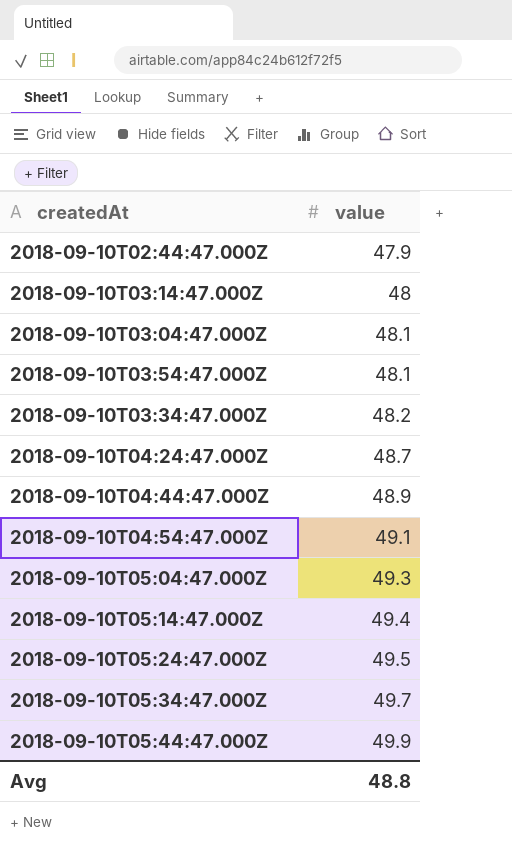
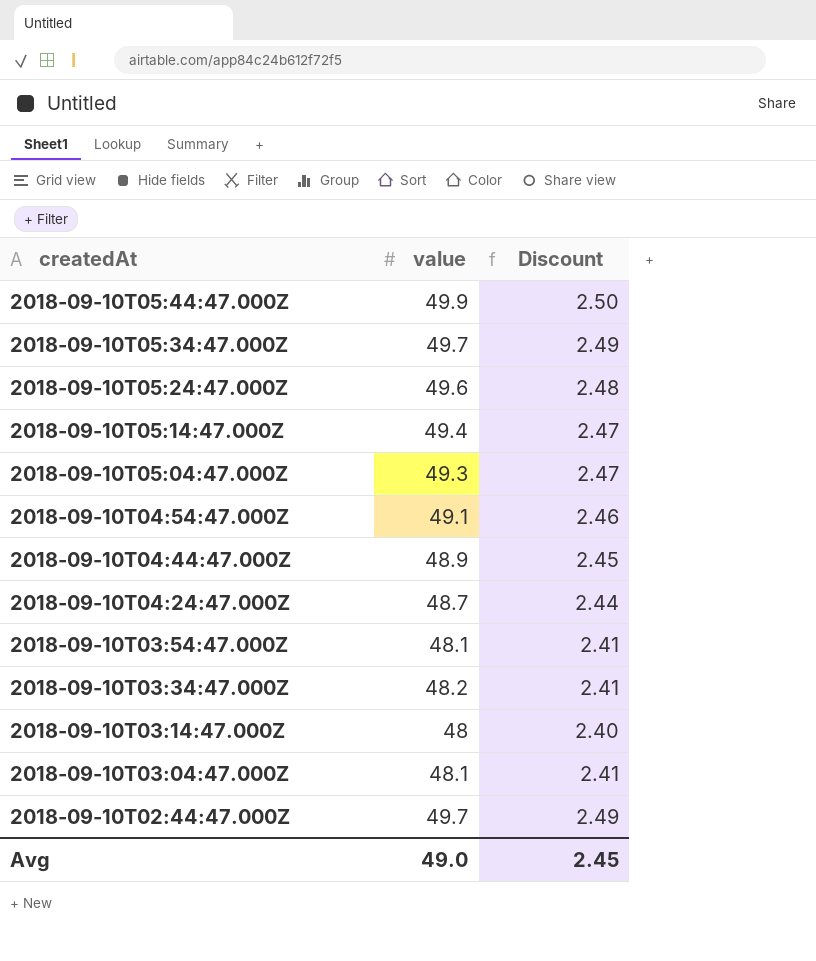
row order: value ascending -> createdAt descending
column Discount | formula: none -> [value] * 0.05
2018-09-10T05:24:47.000Z | value: 49.5 -> 49.6
2018-09-10T02:44:47.000Z | value: 47.9 -> 49.7
Avg | value: 48.8 -> 49.0

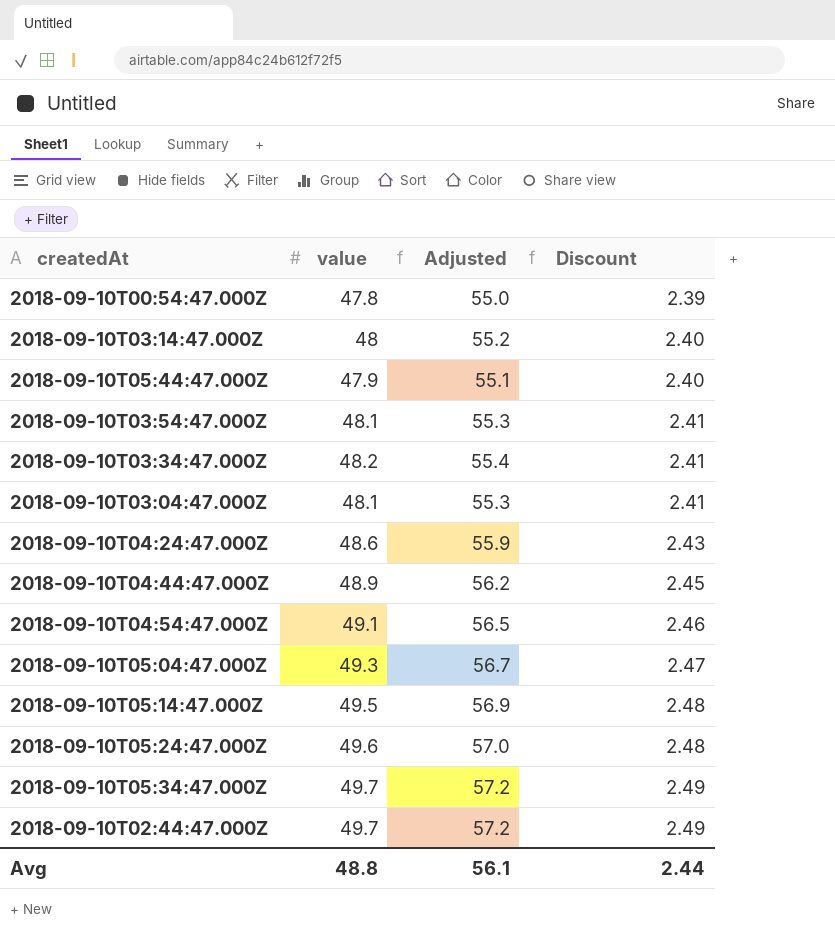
row order: createdAt descending -> Discount ascending
column Adjusted | formula: none -> [value] * 1.15
row 2018-09-10T00:54:47.000Z: none -> 47.8 | 55.0 | 2.39
2018-09-10T05:44:47.000Z | value: 49.9 -> 47.9
2018-09-10T05:44:47.000Z | Discount: 2.50 -> 2.40
2018-09-10T04:24:47.000Z | value: 48.7 -> 48.6
2018-09-10T04:24:47.000Z | Discount: 2.44 -> 2.43
2018-09-10T05:14:47.000Z | value: 49.4 -> 49.5
2018-09-10T05:14:47.000Z | Discount: 2.47 -> 2.48
Avg | value: 49.0 -> 48.8
Avg | Discount: 2.45 -> 2.44

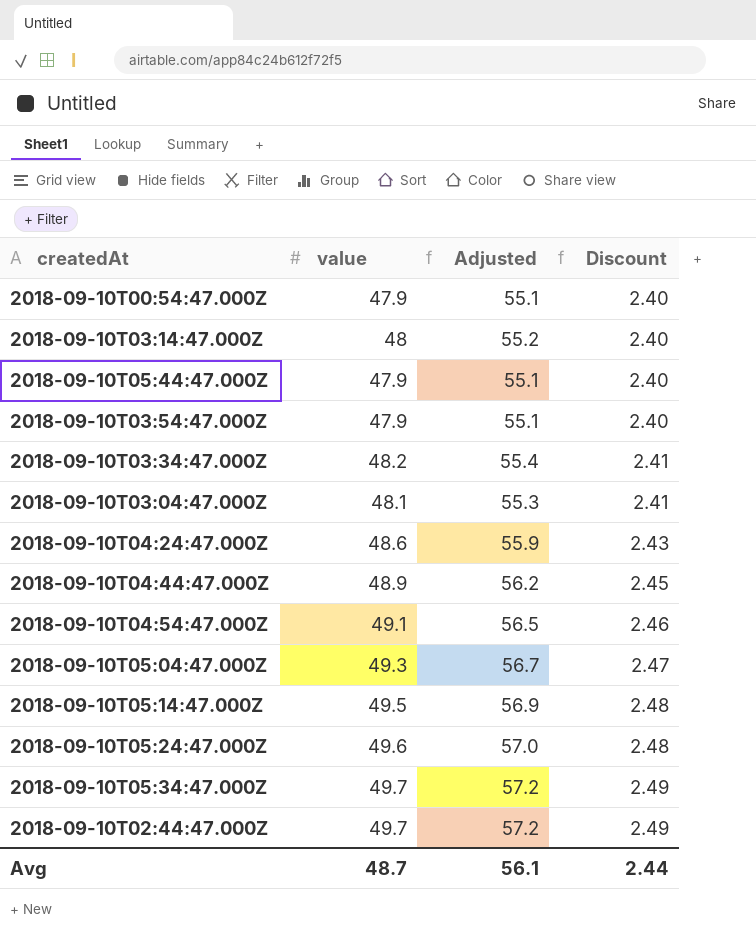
2018-09-10T00:54:47.000Z | value: 47.8 -> 47.9
2018-09-10T00:54:47.000Z | Adjusted: 55.0 -> 55.1
2018-09-10T00:54:47.000Z | Discount: 2.39 -> 2.40
2018-09-10T03:54:47.000Z | value: 48.1 -> 47.9
2018-09-10T03:54:47.000Z | Adjusted: 55.3 -> 55.1
2018-09-10T03:54:47.000Z | Discount: 2.41 -> 2.40
Avg | value: 48.8 -> 48.7

